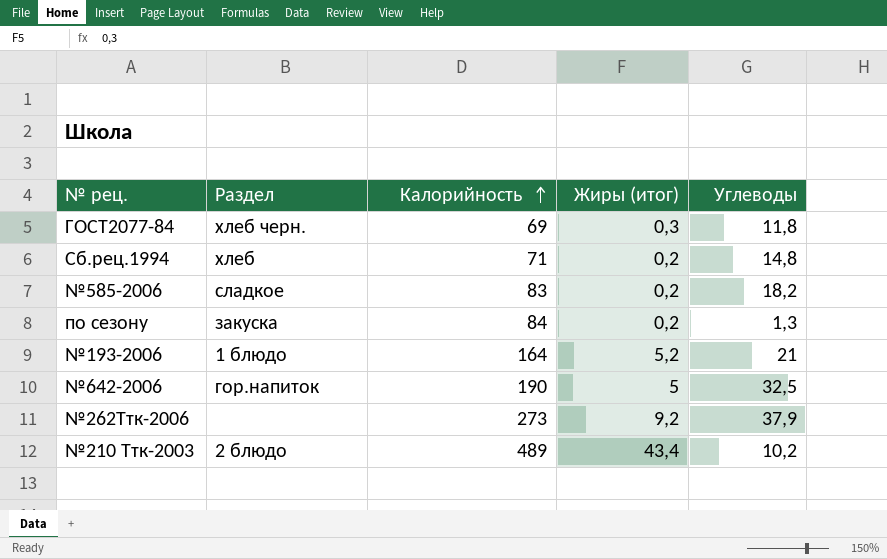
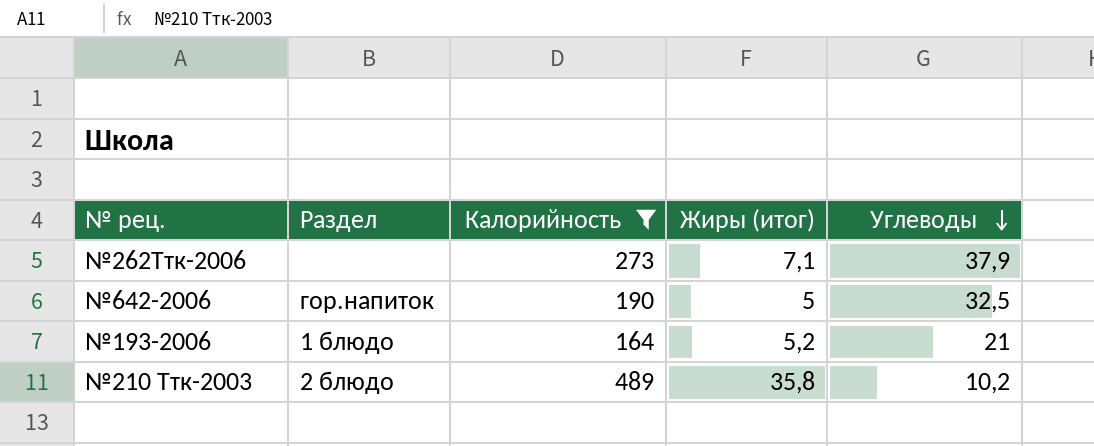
filter: none -> Калорийность >= 164
row order: Калорийность ascending -> Углеводы descending
№262Ттк-2006 | Жиры (итог): 9,2 -> 7,1
№210 Ттк-2003 | Жиры (итог): 43,4 -> 35,8

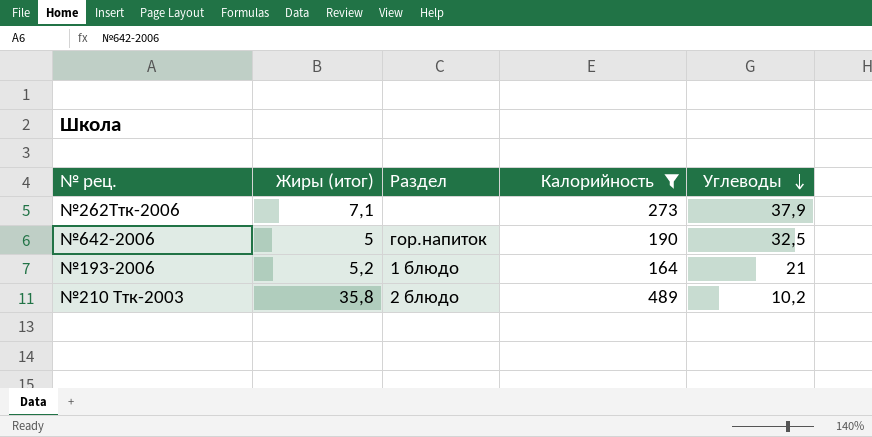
column Жиры (итог) | position: 4 -> 2

